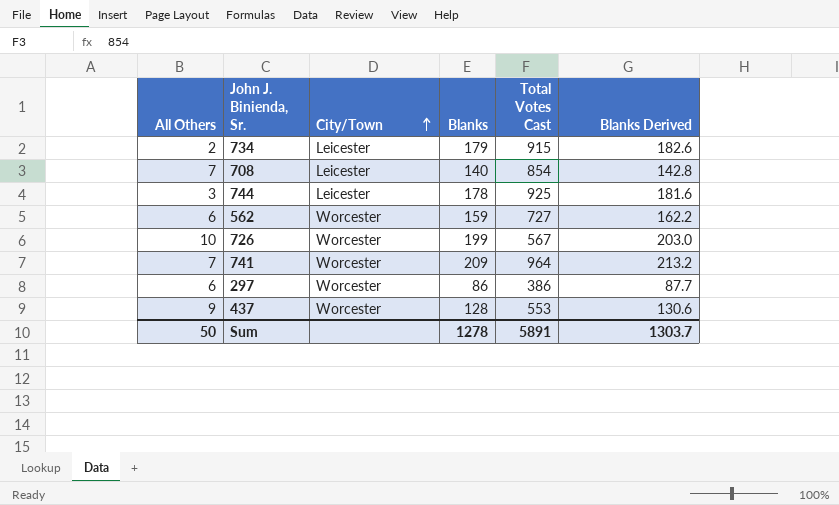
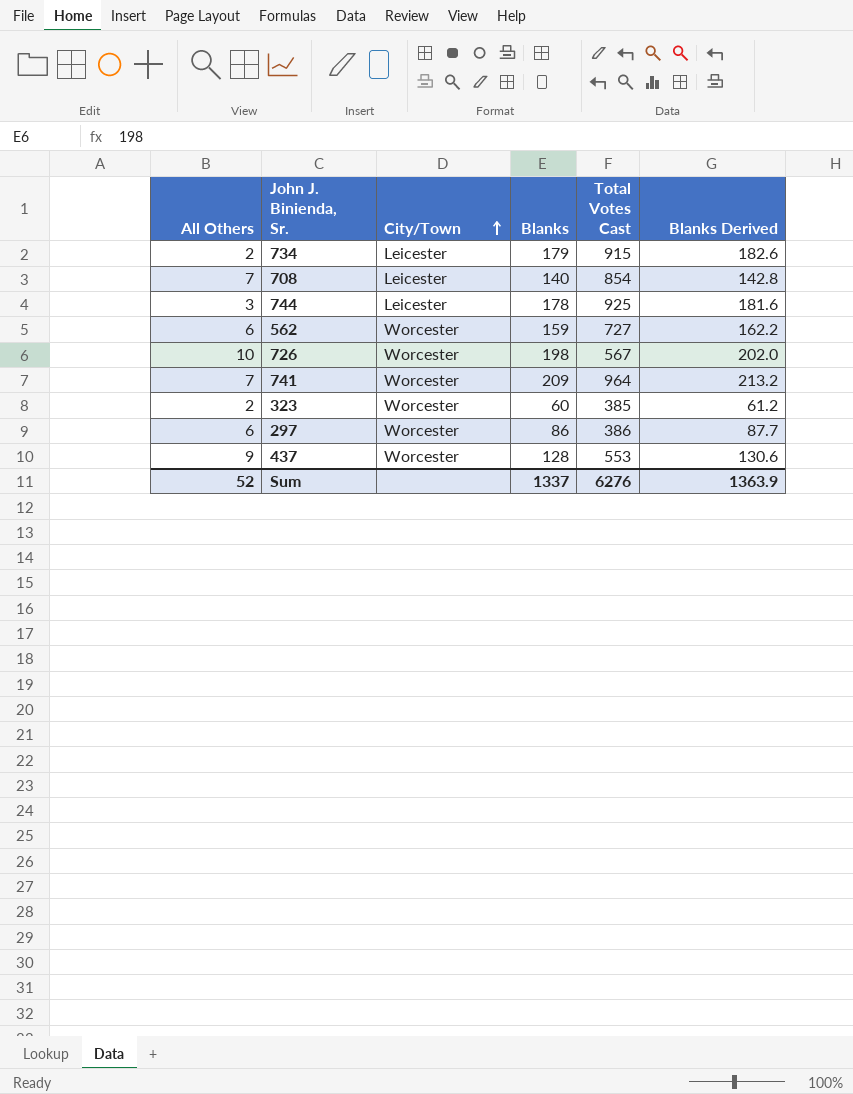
726 | Blanks: 199 -> 198
726 | Blanks Derived: 203.0 -> 202.0
row 323: none -> 2 | Worcester | 60 | 385 | 61.2
Sum | All Others: 50 -> 52
Sum | Blanks: 1278 -> 1337
Sum | Total Votes Cast: 5891 -> 6276
Sum | Blanks Derived: 1303.7 -> 1363.9

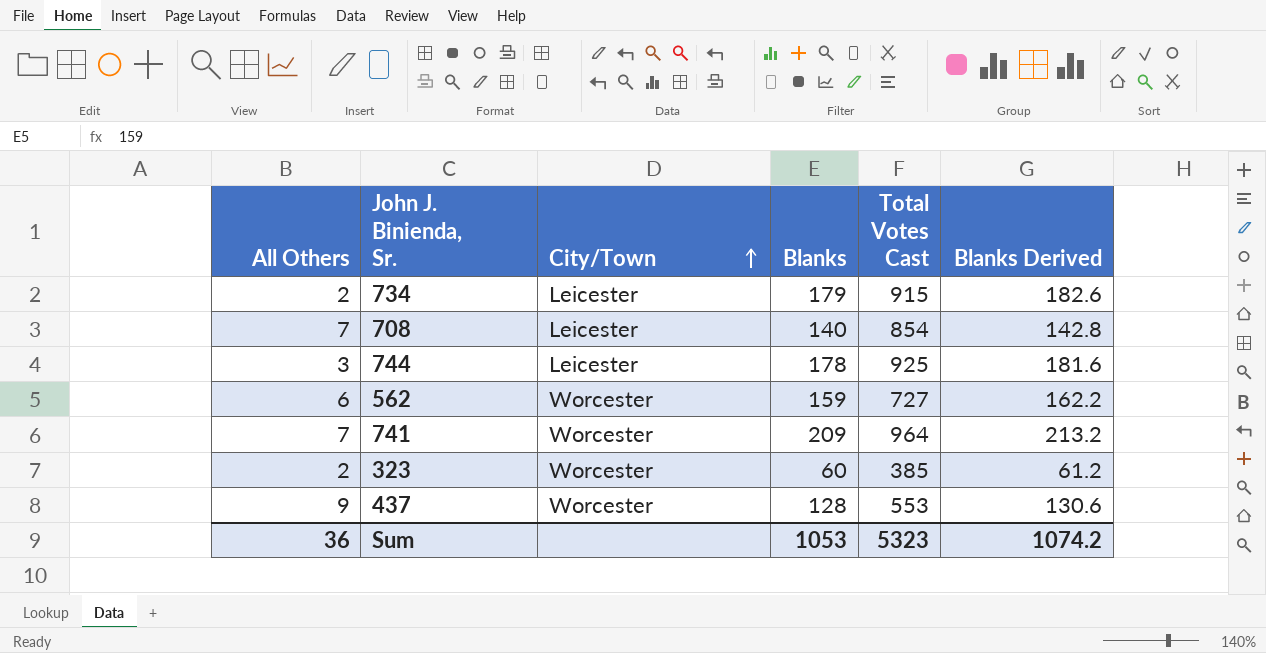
row 726: 10 | Worcester | 198 | 567 | 202.0 -> none
row 297: 6 | Worcester | 86 | 386 | 87.7 -> none
Sum | All Others: 52 -> 36
Sum | Blanks: 1337 -> 1053
Sum | Total Votes Cast: 6276 -> 5323
Sum | Blanks Derived: 1363.9 -> 1074.2

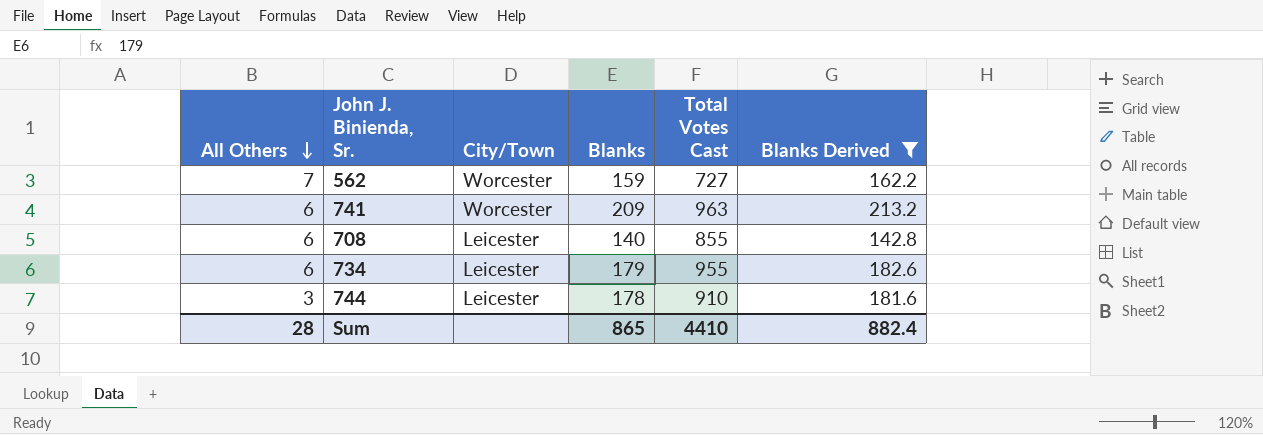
filter: none -> Blanks Derived >= 142.8
row order: City/Town ascending -> All Others descending
562 | All Others: 6 -> 7
741 | All Others: 7 -> 6
741 | Total Votes Cast: 964 -> 963
708 | All Others: 7 -> 6
708 | Total Votes Cast: 854 -> 855
734 | All Others: 2 -> 6
734 | Total Votes Cast: 915 -> 955
744 | Total Votes Cast: 925 -> 910
Sum | All Others: 36 -> 28
Sum | Blanks: 1053 -> 865
Sum | Total Votes Cast: 5323 -> 4410
Sum | Blanks Derived: 1074.2 -> 882.4

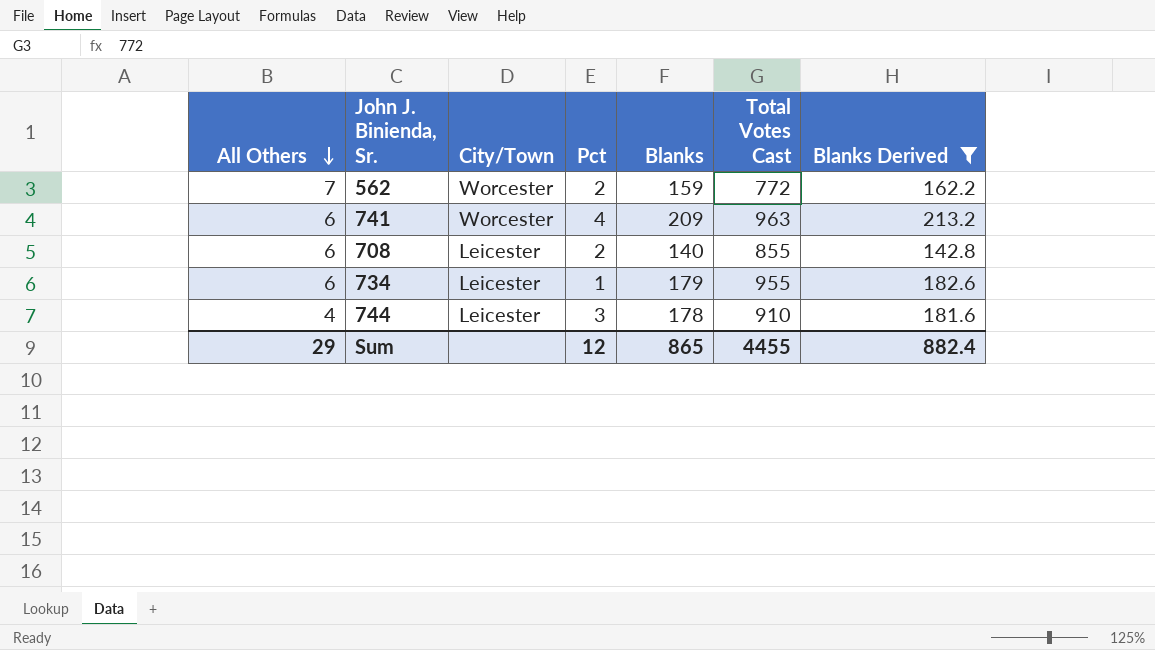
column Pct | position: none -> 4
562 | Total Votes Cast: 727 -> 772
744 | All Others: 3 -> 4
Sum | All Others: 28 -> 29
Sum | Total Votes Cast: 4410 -> 4455

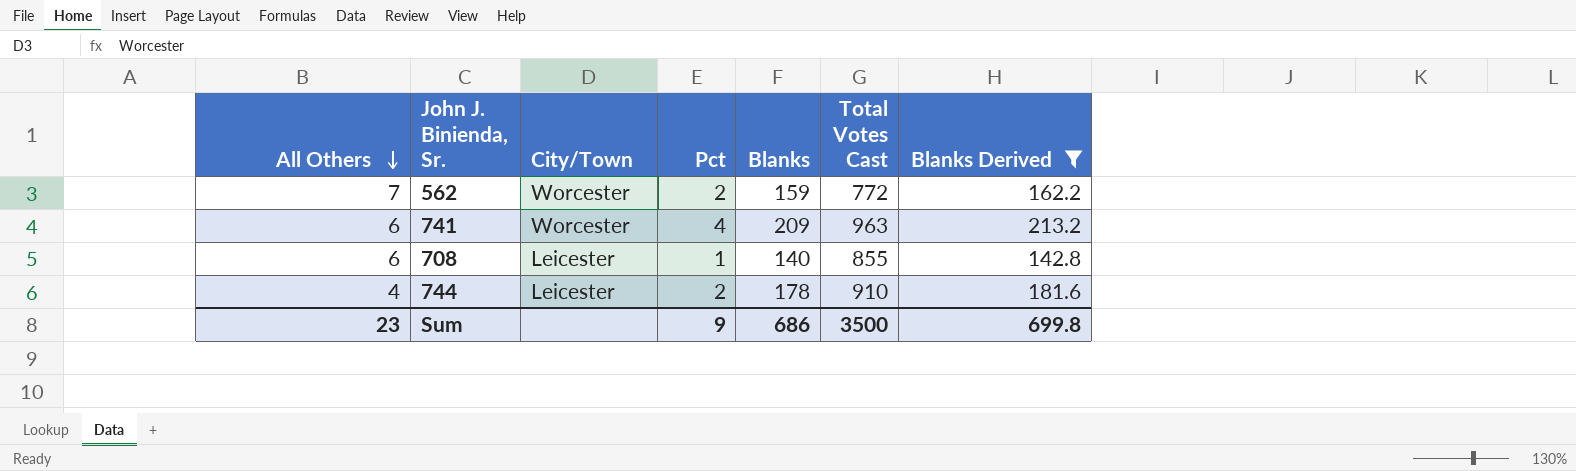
row 734: 6 | Leicester | 1 | 179 | 955 | 182.6 -> none
708 | Pct: 2 -> 1
744 | Pct: 3 -> 2
Sum | All Others: 29 -> 23
Sum | Pct: 12 -> 9
Sum | Blanks: 865 -> 686
Sum | Total Votes Cast: 4455 -> 3500
Sum | Blanks Derived: 882.4 -> 699.8

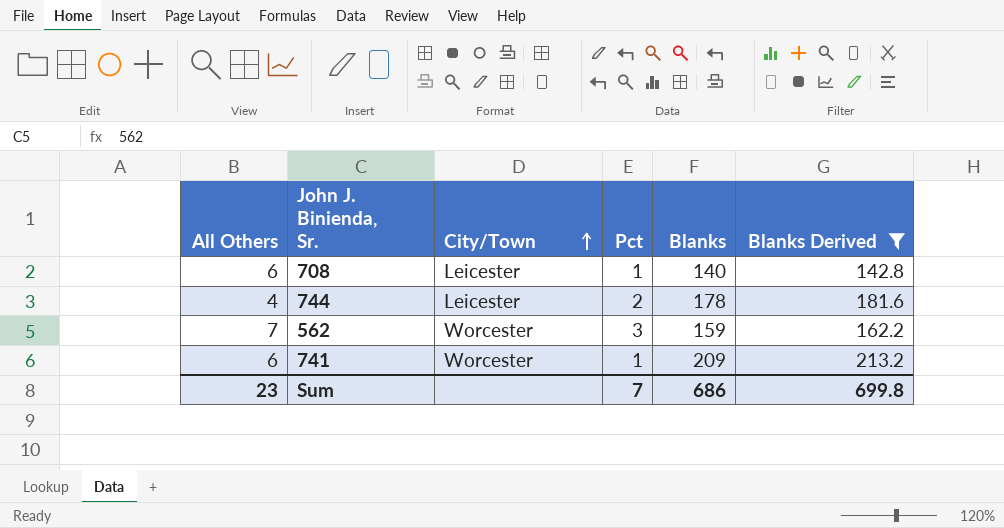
row order: All Others descending -> City/Town ascending
column Total Votes Cast | position: 6 -> none
562 | Pct: 2 -> 3
741 | Pct: 4 -> 1
Sum | Pct: 9 -> 7

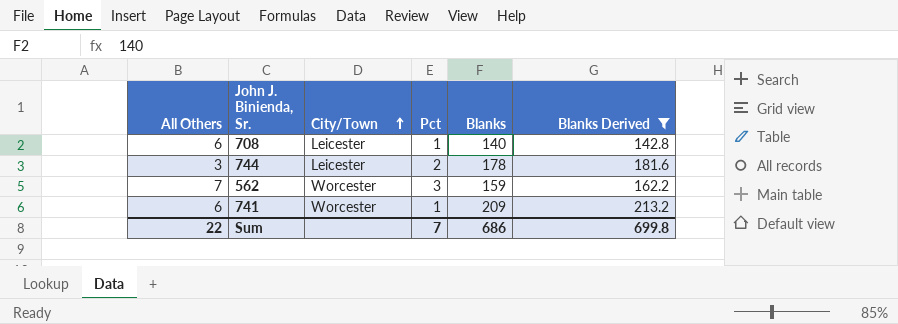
744 | All Others: 4 -> 3
Sum | All Others: 23 -> 22

